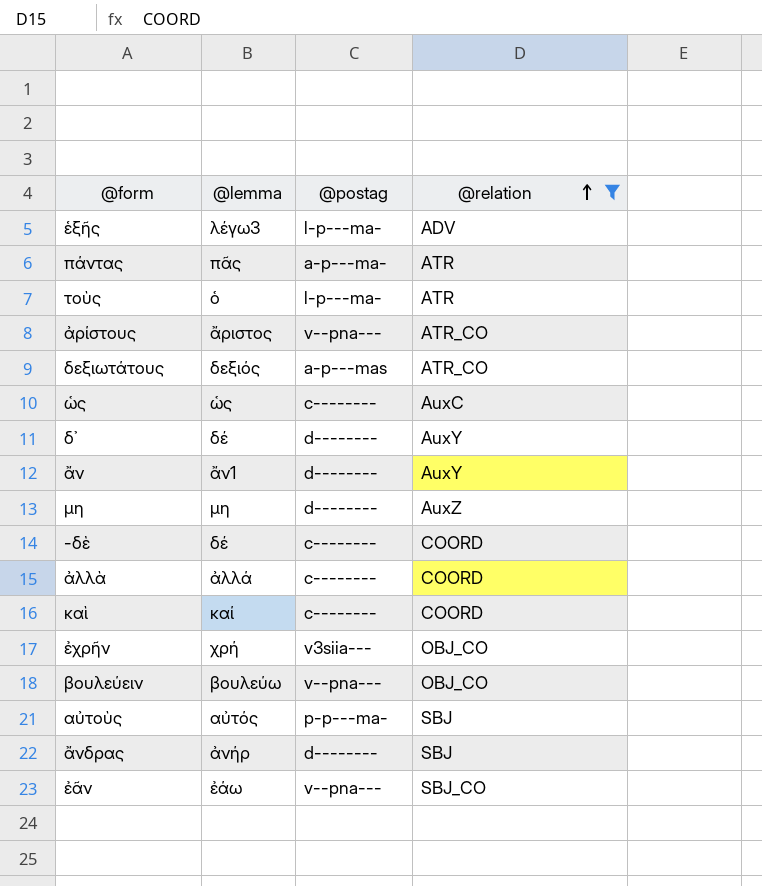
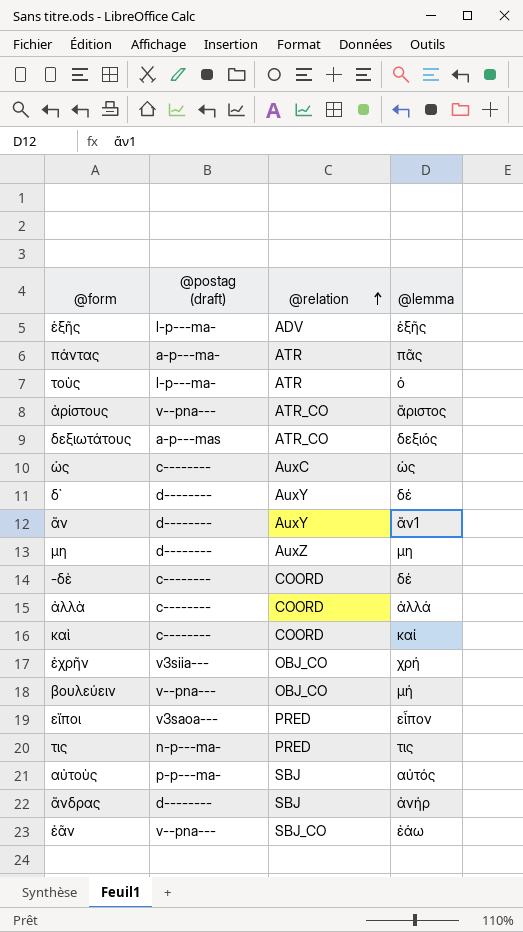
filter: @relation != PRED -> none
column name: @postag -> @postag (draft)
column @lemma | position: 2 -> 4
ἑξῆς | @lemma: λέγω3 -> ἑξῆς
βουλεύειν | @lemma: βουλεύω -> μή

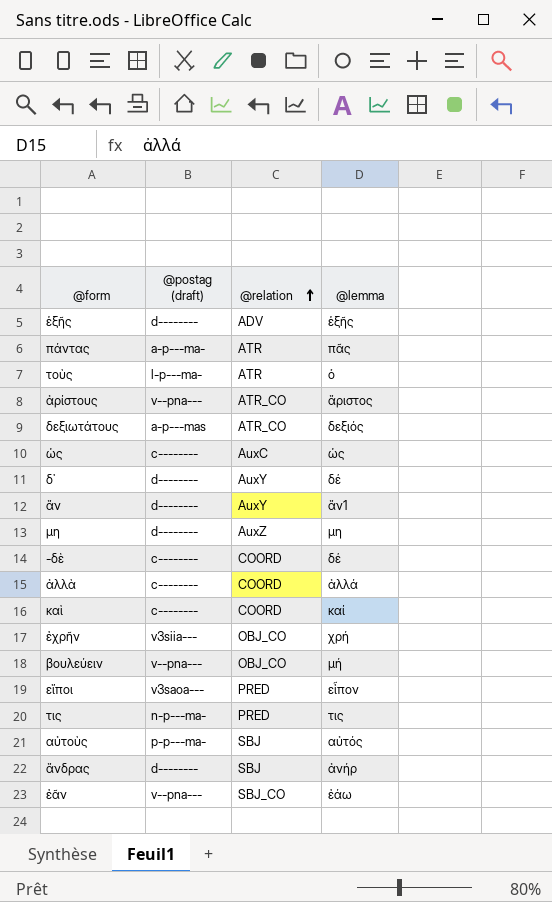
ἑξῆς | @postag (draft): l-p---ma- -> d--------

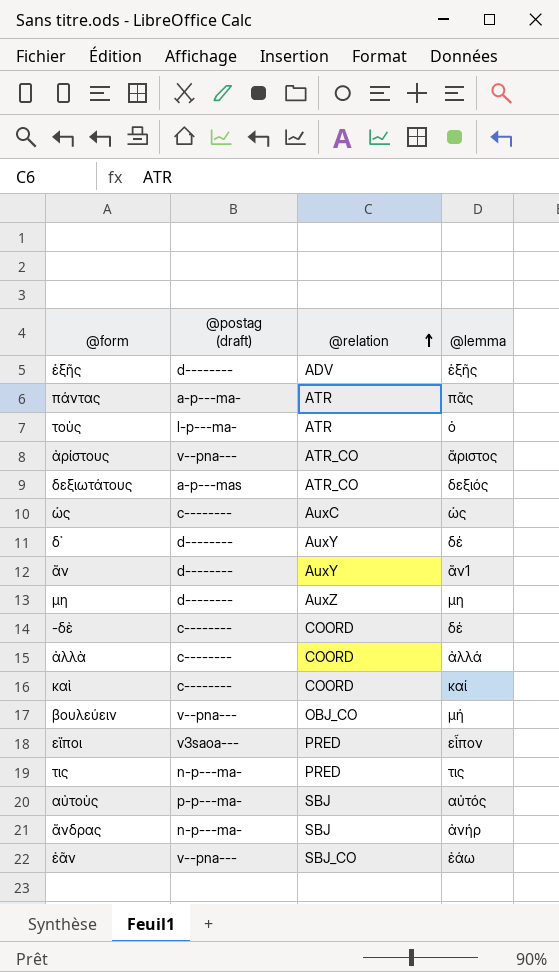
row ἐχρῆν: v3siia--- | OBJ_CO | χρή -> none
ἄνδρας | @postag (draft): d-------- -> n-p---ma-

